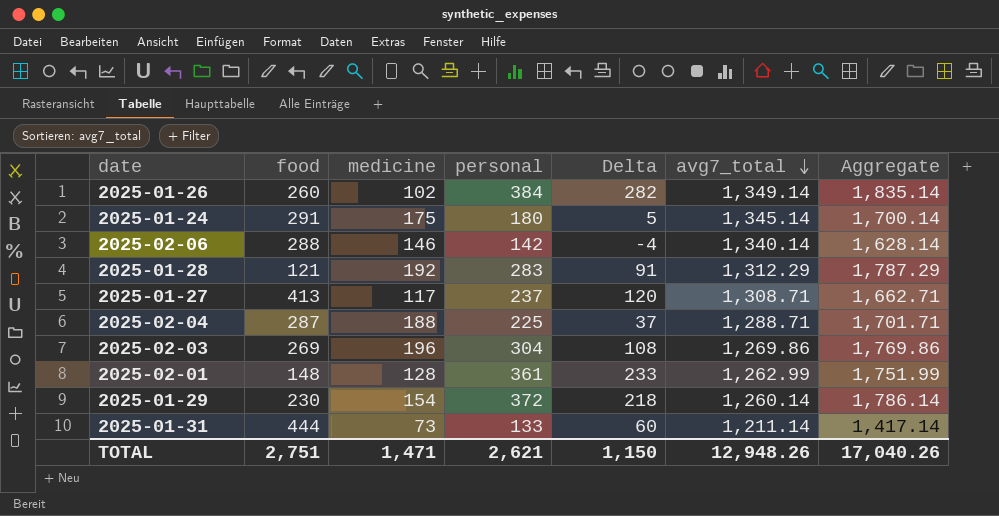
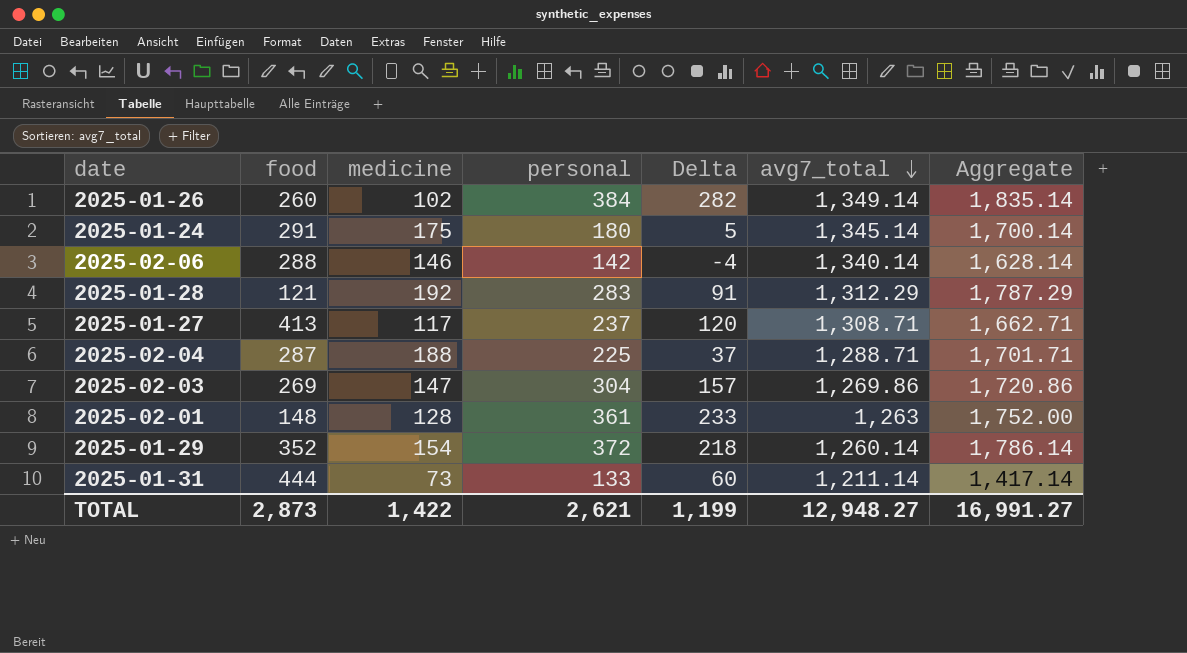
2025-02-03 | medicine: 196 -> 147
2025-02-03 | Delta: 108 -> 157
2025-02-03 | Aggregate: 1,769.86 -> 1,720.86
2025-02-01 | avg7_total: 1,262.99 -> 1,263
2025-02-01 | Aggregate: 1,751.99 -> 1,752.00
2025-01-29 | food: 230 -> 352
TOTAL | food: 2,751 -> 2,873
TOTAL | medicine: 1,471 -> 1,422
TOTAL | Delta: 1,150 -> 1,199
TOTAL | avg7_total: 12,948.26 -> 12,948.27
TOTAL | Aggregate: 17,040.26 -> 16,991.27

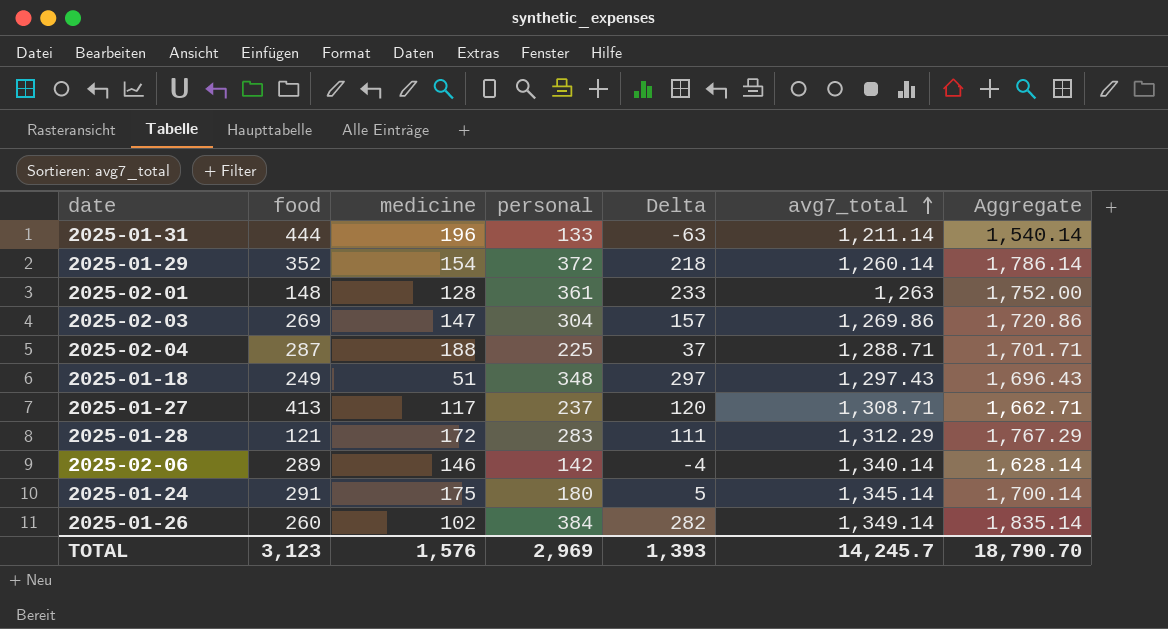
row order: avg7_total descending -> avg7_total ascending
2025-01-31 | medicine: 73 -> 196
2025-01-31 | Delta: 60 -> -63
2025-01-31 | Aggregate: 1,417.14 -> 1,540.14
row 2025-01-18: none -> 249 | 51 | 348 | 297 | 1,297.43 | 1,696.43
2025-01-28 | medicine: 192 -> 172
2025-01-28 | Delta: 91 -> 111
2025-01-28 | Aggregate: 1,787.29 -> 1,767.29
2025-02-06 | food: 288 -> 289
TOTAL | food: 2,873 -> 3,123
TOTAL | medicine: 1,422 -> 1,576
TOTAL | personal: 2,621 -> 2,969
TOTAL | Delta: 1,199 -> 1,393
TOTAL | avg7_total: 12,948.27 -> 14,245.7
TOTAL | Aggregate: 16,991.27 -> 18,790.70

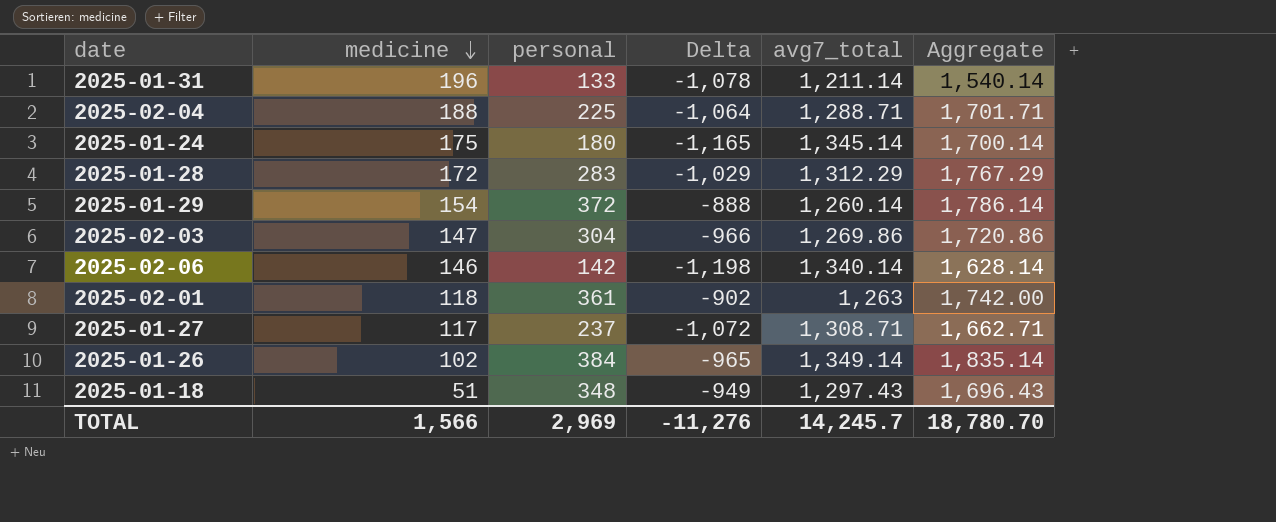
row order: avg7_total ascending -> medicine descending
column food | position: 2 -> none
column Delta | formula: [personal] - [medicine] -> [personal] - [avg7_total]
2025-02-01 | medicine: 128 -> 118
2025-02-01 | Aggregate: 1,752.00 -> 1,742.00
TOTAL | medicine: 1,576 -> 1,566
TOTAL | Delta: 1,393 -> -11,276
TOTAL | Aggregate: 18,790.70 -> 18,780.70

